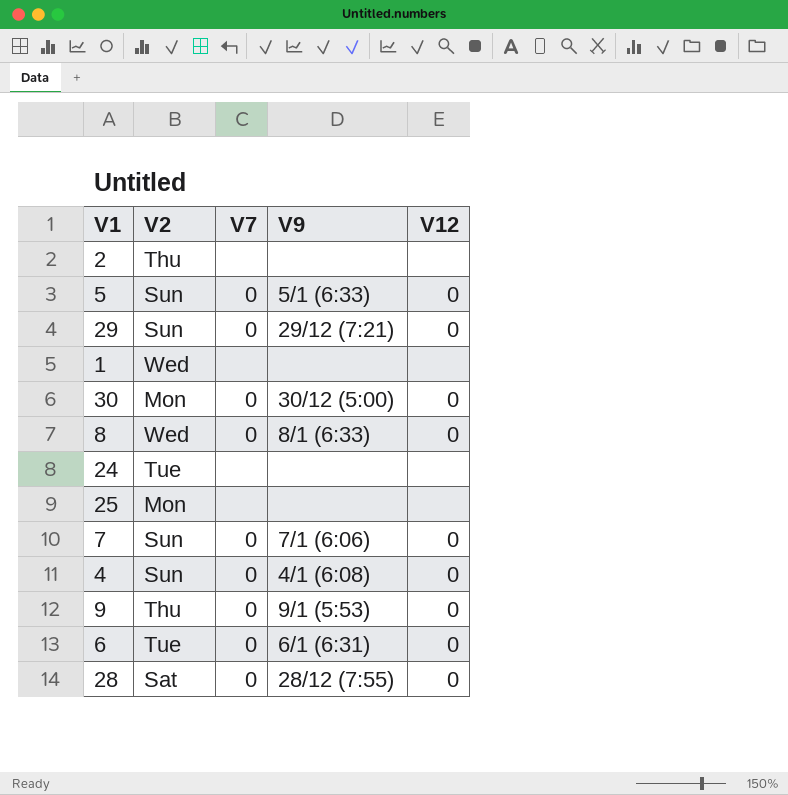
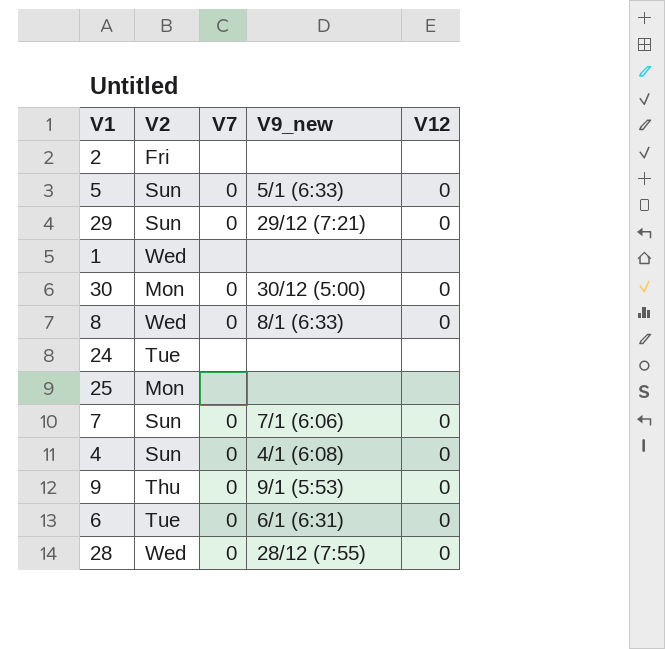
column name: V9 -> V9_new
2 | V2: Thu -> Fri
28 | V2: Sat -> Wed

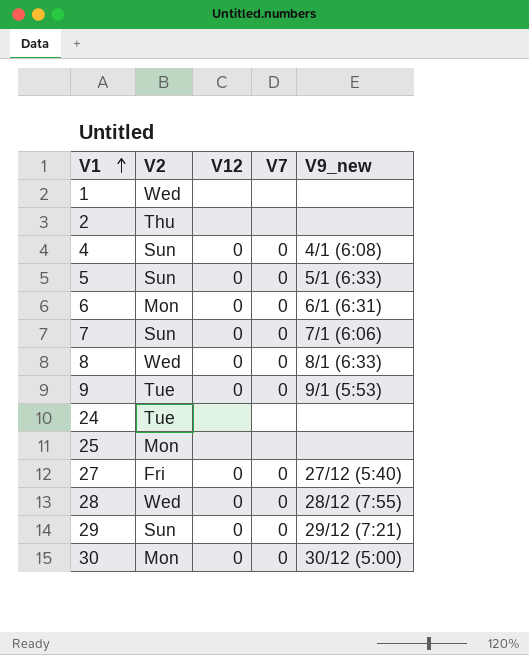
row order: none -> V1 ascending
column V12 | position: 5 -> 3
2 | V2: Fri -> Thu
6 | V2: Tue -> Mon
9 | V2: Thu -> Tue
row 27: none -> Fri | 0 | 0 | 27/12 (5:40)

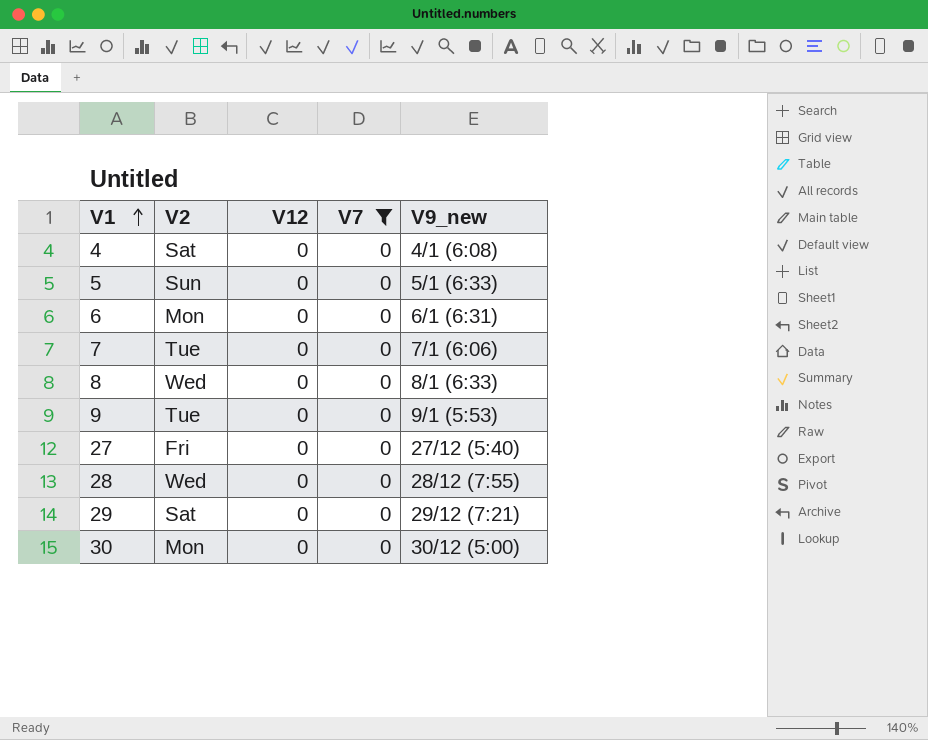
filter: none -> V7 = 0
4 | V2: Sun -> Sat
7 | V2: Sun -> Tue
29 | V2: Sun -> Sat

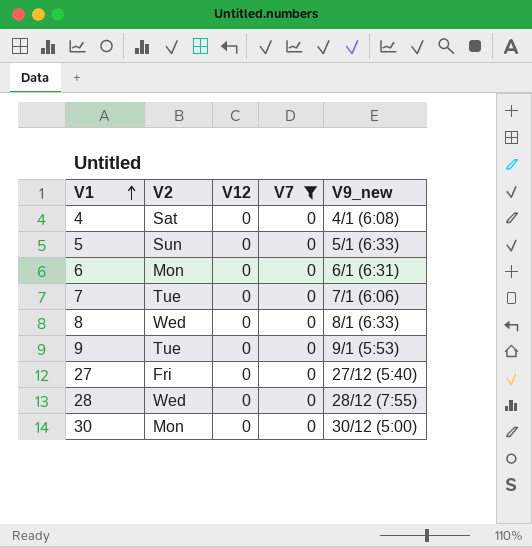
row 29: Sat | 0 | 0 | 29/12 (7:21) -> none

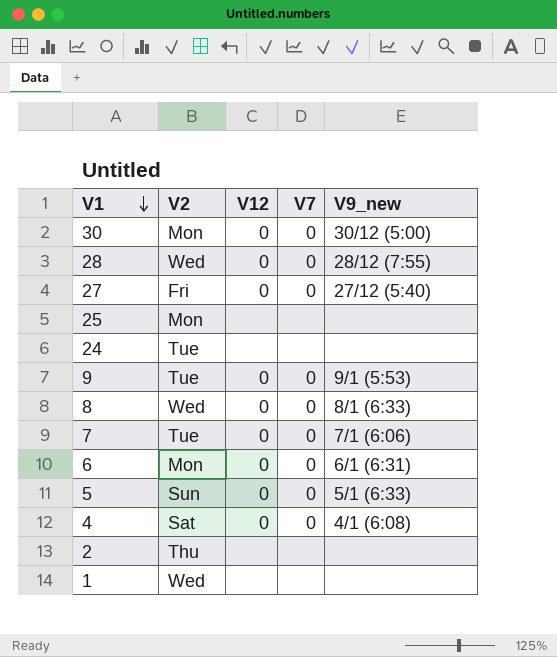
filter: V7 = 0 -> none
row order: V1 ascending -> V1 descending

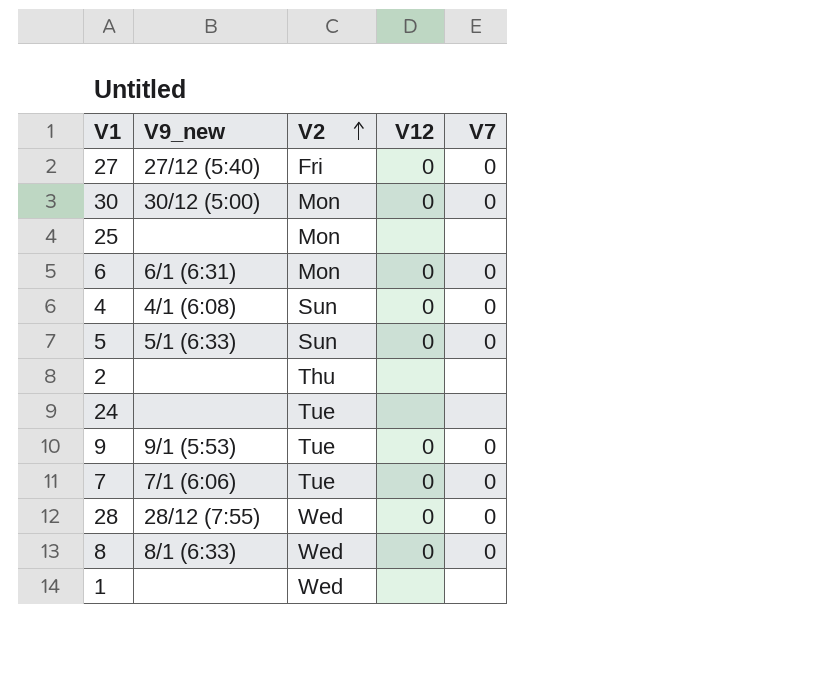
row order: V1 descending -> V2 ascending
column V9_new | position: 5 -> 2
4 | V2: Sat -> Sun

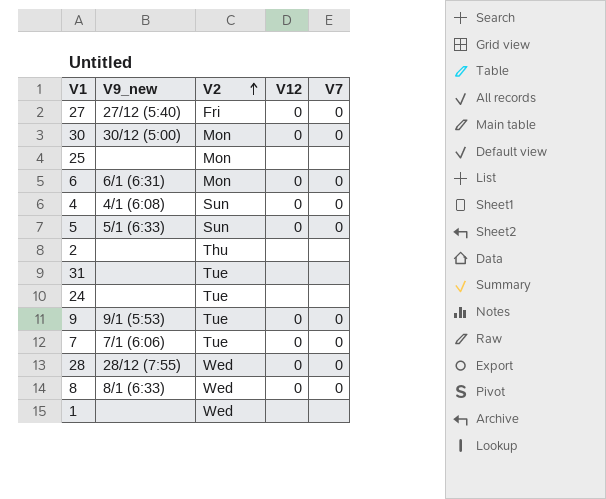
row 31: none -> none | Tue | none | none

